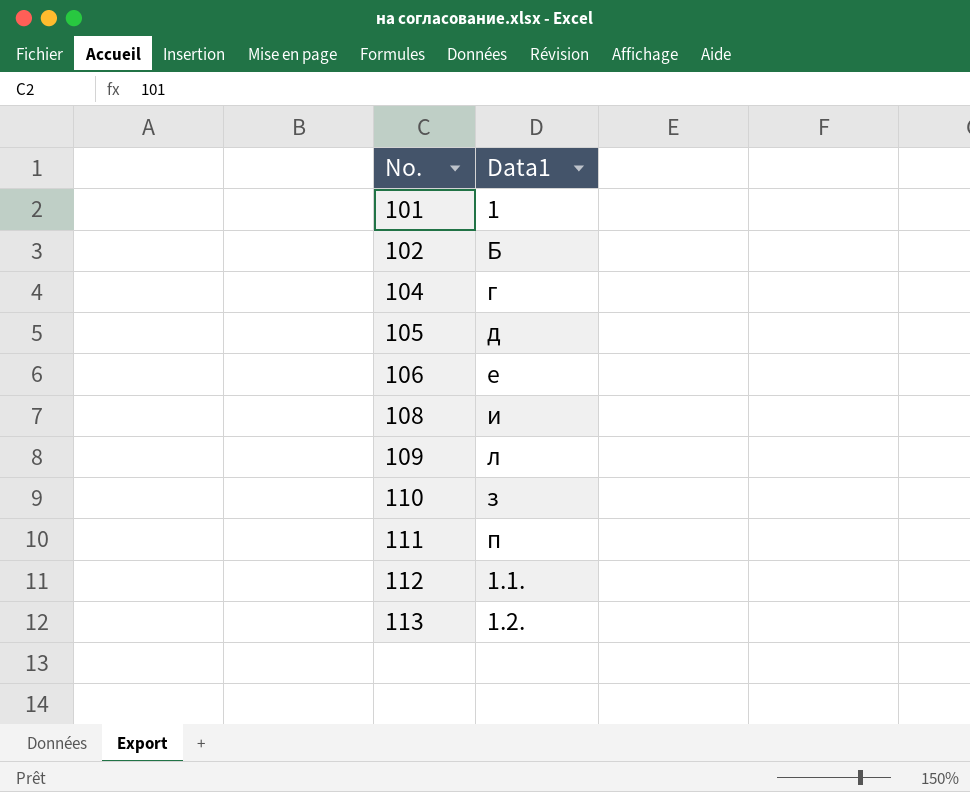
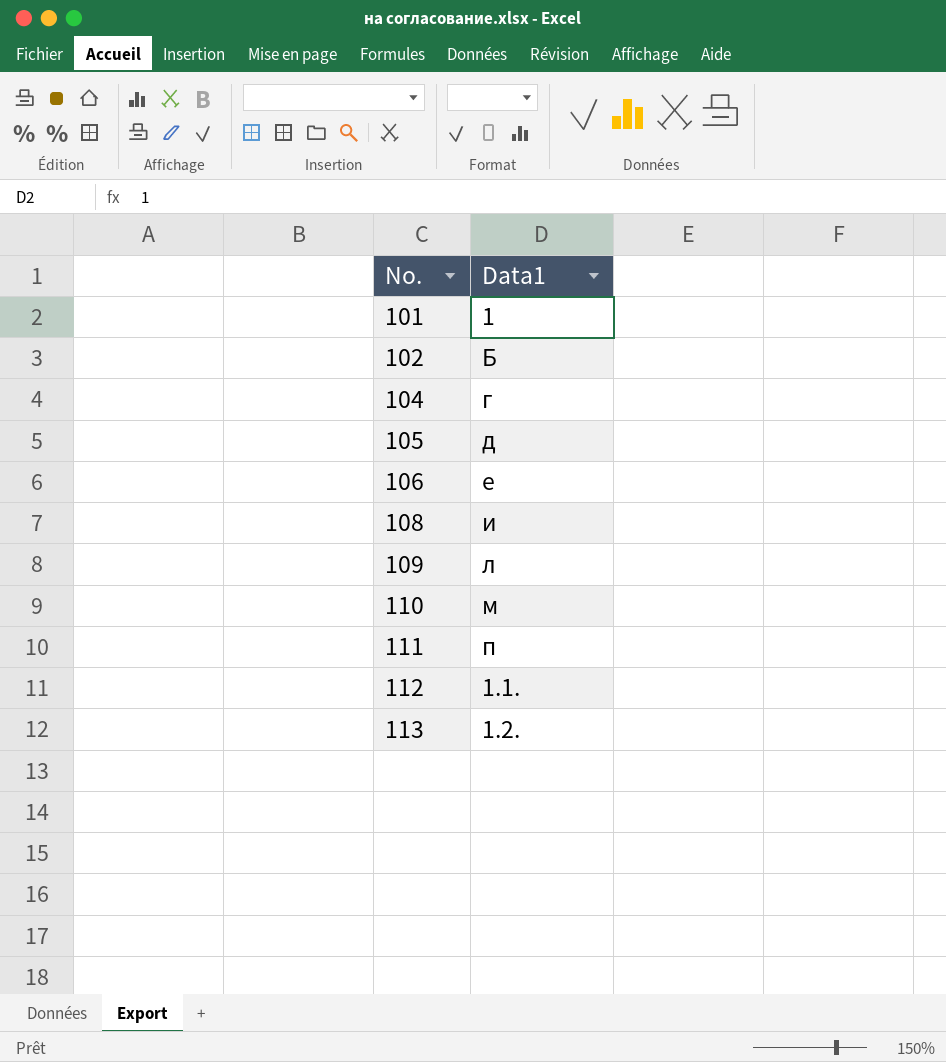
110 | Data1: з -> м

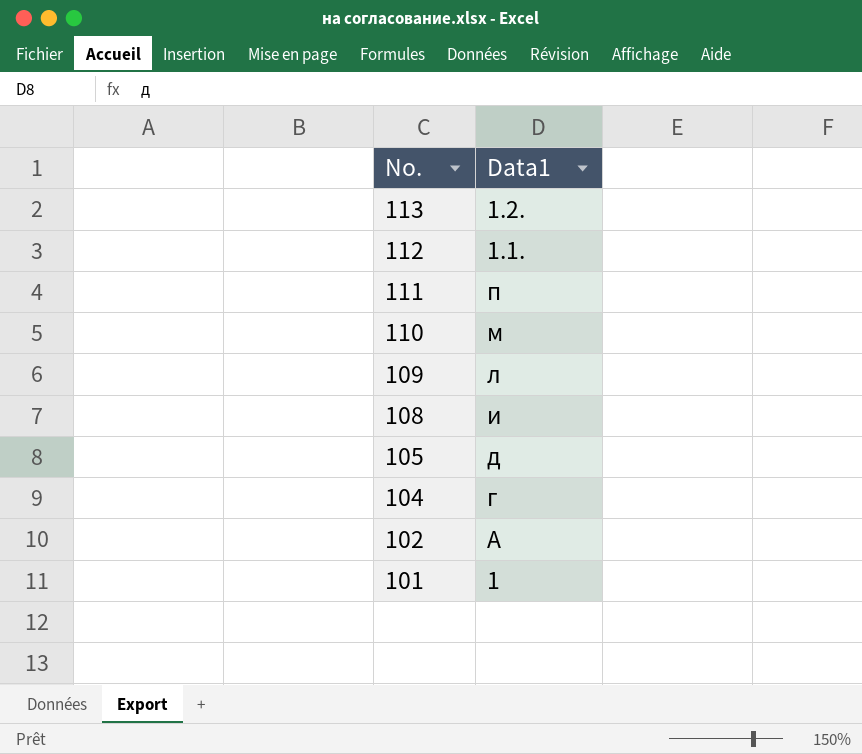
row order: No. ascending -> No. descending
row 106: е -> none
102 | Data1: Б -> А

